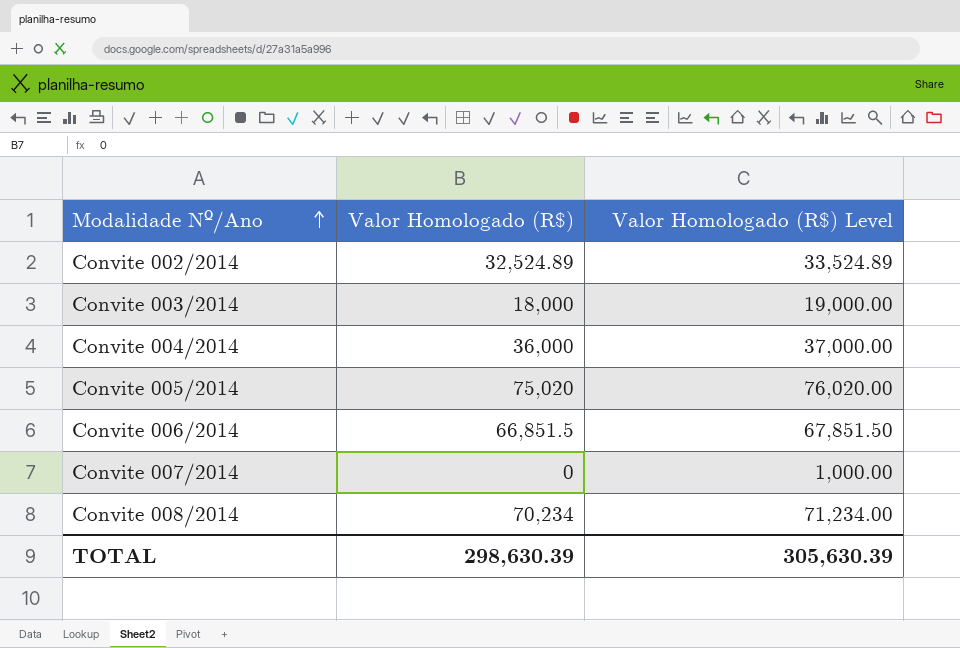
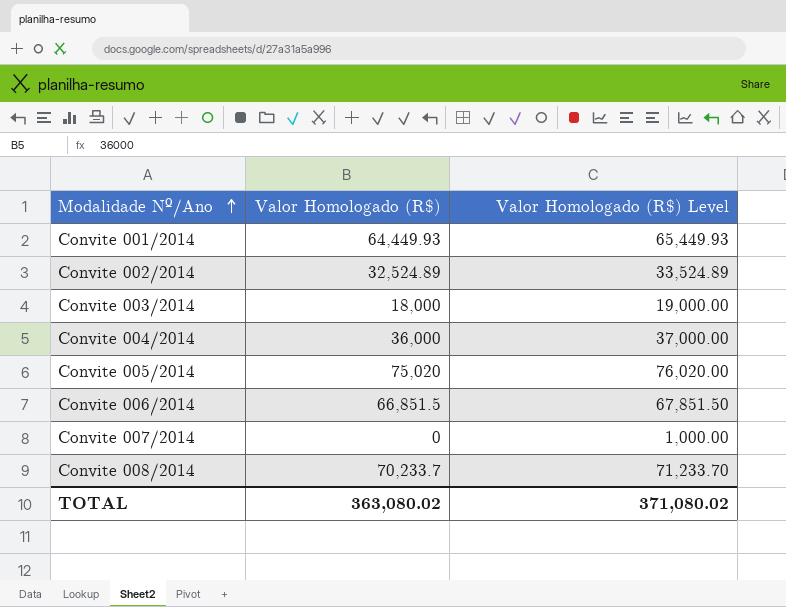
row Convite 001/2014: none -> 64,449.93 | 65,449.93
Convite 008/2014 | Valor Homologado (R$): 70,234 -> 70,233.7
Convite 008/2014 | Valor Homologado (R$) Level: 71,234.00 -> 71,233.70
TOTAL | Valor Homologado (R$): 298,630.39 -> 363,080.02
TOTAL | Valor Homologado (R$) Level: 305,630.39 -> 371,080.02

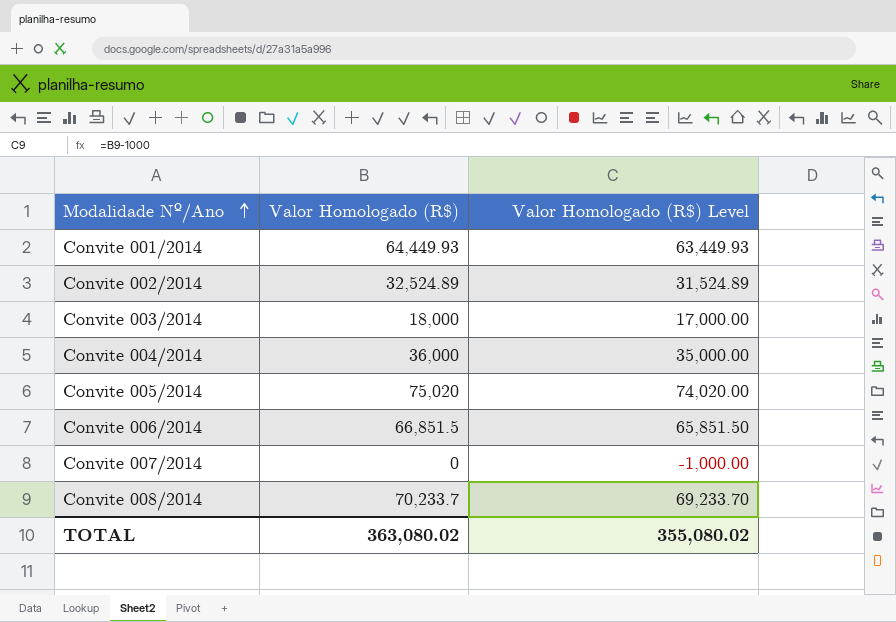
column Valor Homologado (R$) Level | formula: [Valor Homologado (R$)] + 1000 -> [Valor Homologado (R$)] - 1000
TOTAL | Valor Homologado (R$) Level: 371,080.02 -> 355,080.02

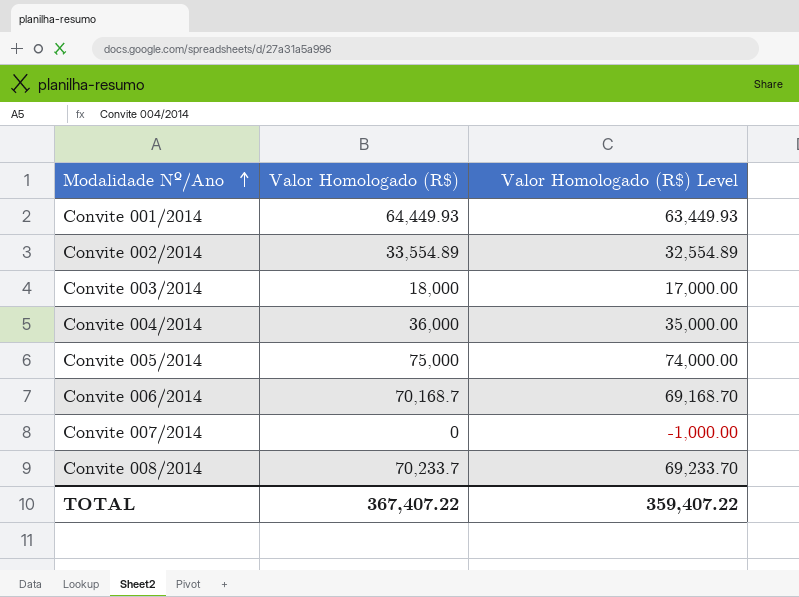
Convite 002/2014 | Valor Homologado (R$): 32,524.89 -> 33,554.89
Convite 002/2014 | Valor Homologado (R$) Level: 31,524.89 -> 32,554.89
Convite 005/2014 | Valor Homologado (R$): 75,020 -> 75,000
Convite 005/2014 | Valor Homologado (R$) Level: 74,020.00 -> 74,000.00
Convite 006/2014 | Valor Homologado (R$): 66,851.5 -> 70,168.7
Convite 006/2014 | Valor Homologado (R$) Level: 65,851.50 -> 69,168.70
TOTAL | Valor Homologado (R$): 363,080.02 -> 367,407.22
TOTAL | Valor Homologado (R$) Level: 355,080.02 -> 359,407.22

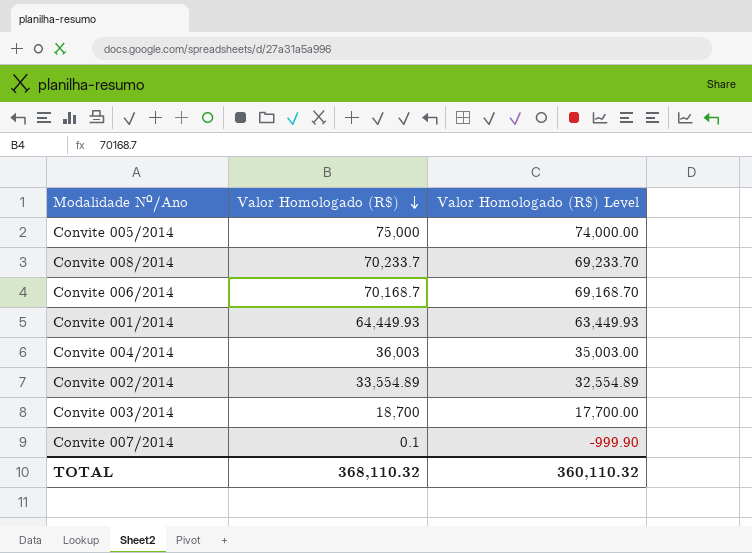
row order: Modalidade Nº/Ano ascending -> Valor Homologado (R$) descending
Convite 004/2014 | Valor Homologado (R$): 36,000 -> 36,003
Convite 004/2014 | Valor Homologado (R$) Level: 35,000.00 -> 35,003.00
Convite 003/2014 | Valor Homologado (R$): 18,000 -> 18,700
Convite 003/2014 | Valor Homologado (R$) Level: 17,000.00 -> 17,700.00
Convite 007/2014 | Valor Homologado (R$): 0 -> 0.1
Convite 007/2014 | Valor Homologado (R$) Level: -1,000.00 -> -999.90
TOTAL | Valor Homologado (R$): 367,407.22 -> 368,110.32
TOTAL | Valor Homologado (R$) Level: 359,407.22 -> 360,110.32

